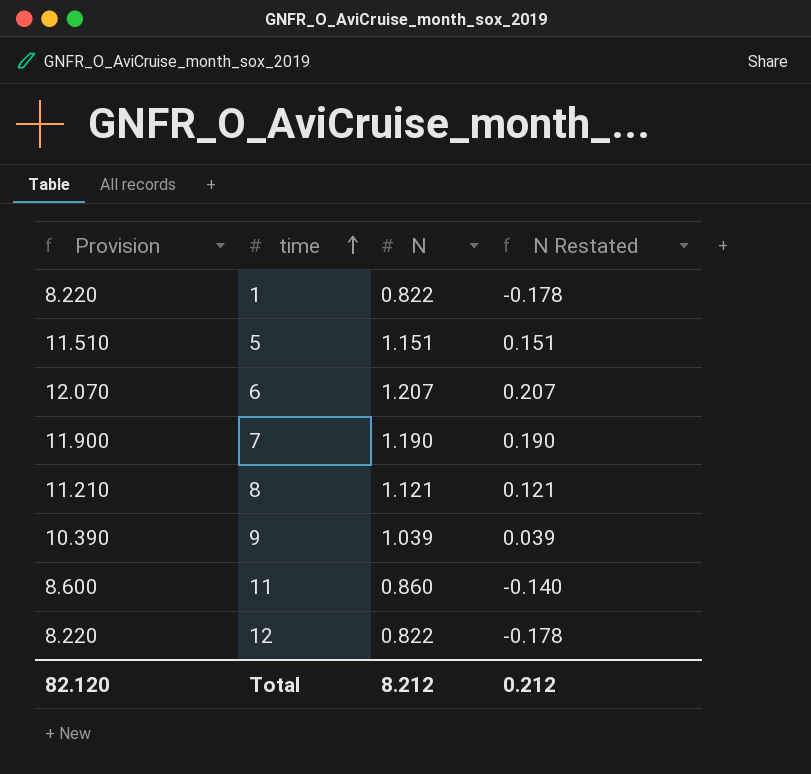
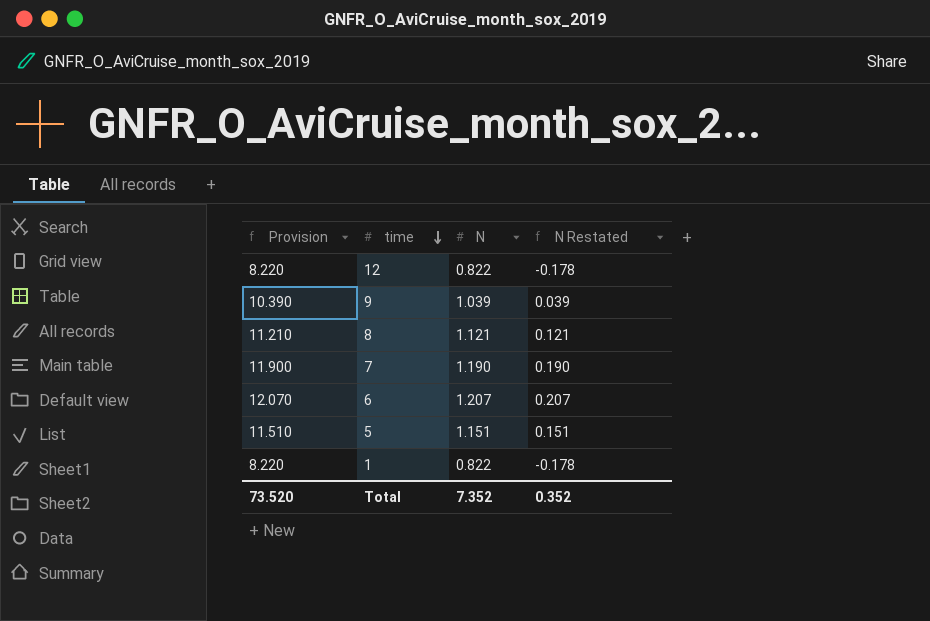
row order: time ascending -> time descending
row 11: 8.600 | 0.860 | -0.140 -> none
Total | Provision: 82.120 -> 73.520
Total | N: 8.212 -> 7.352
Total | N Restated: 0.212 -> 0.352

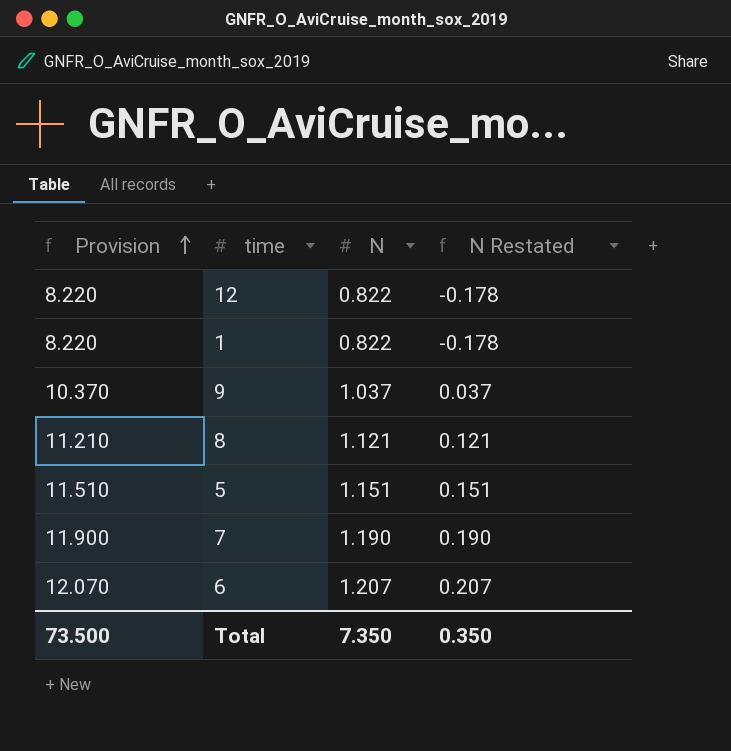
row order: time descending -> Provision ascending
9 | Provision: 10.390 -> 10.370
9 | N: 1.039 -> 1.037
9 | N Restated: 0.039 -> 0.037
Total | Provision: 73.520 -> 73.500
Total | N: 7.352 -> 7.350
Total | N Restated: 0.352 -> 0.350

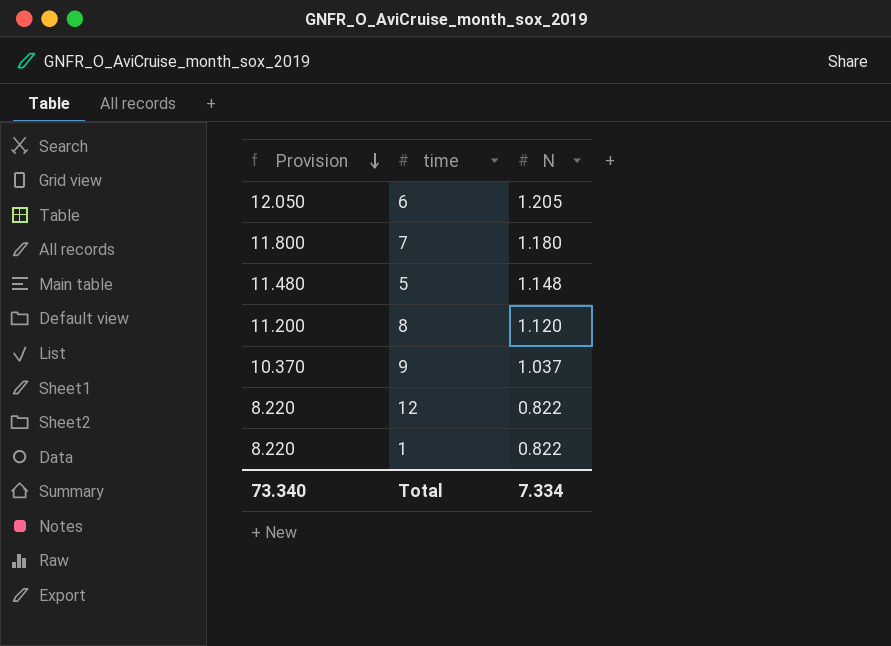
row order: Provision ascending -> Provision descending
column N Restated | formula: [N] - 1 -> none
6 | Provision: 12.070 -> 12.050
6 | N: 1.207 -> 1.205
7 | Provision: 11.900 -> 11.800
7 | N: 1.190 -> 1.180
5 | Provision: 11.510 -> 11.480
5 | N: 1.151 -> 1.148
8 | Provision: 11.210 -> 11.200
8 | N: 1.121 -> 1.120
Total | Provision: 73.500 -> 73.340
Total | N: 7.350 -> 7.334

